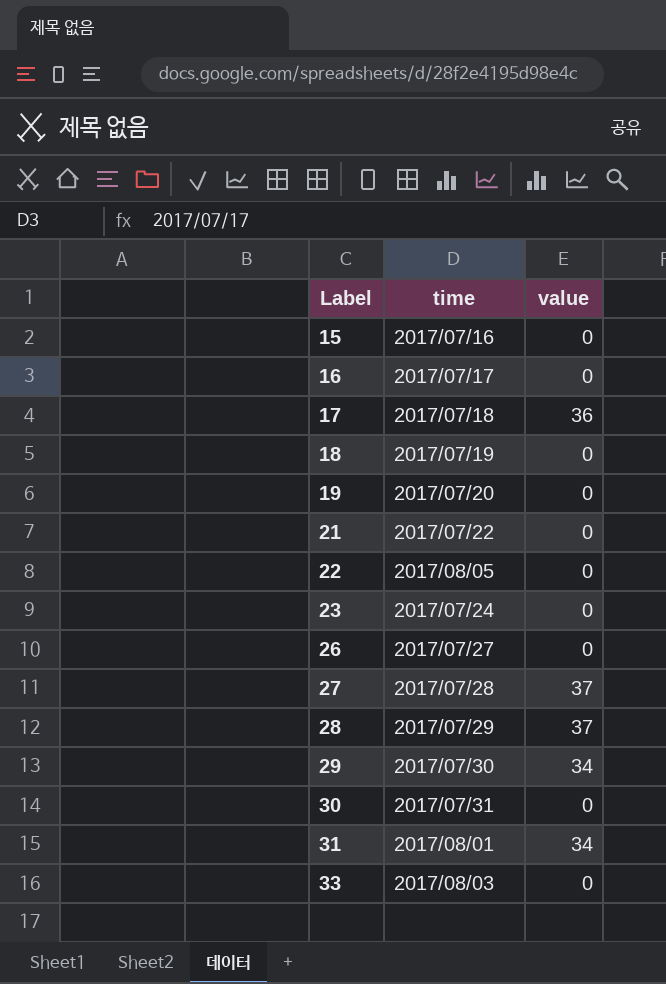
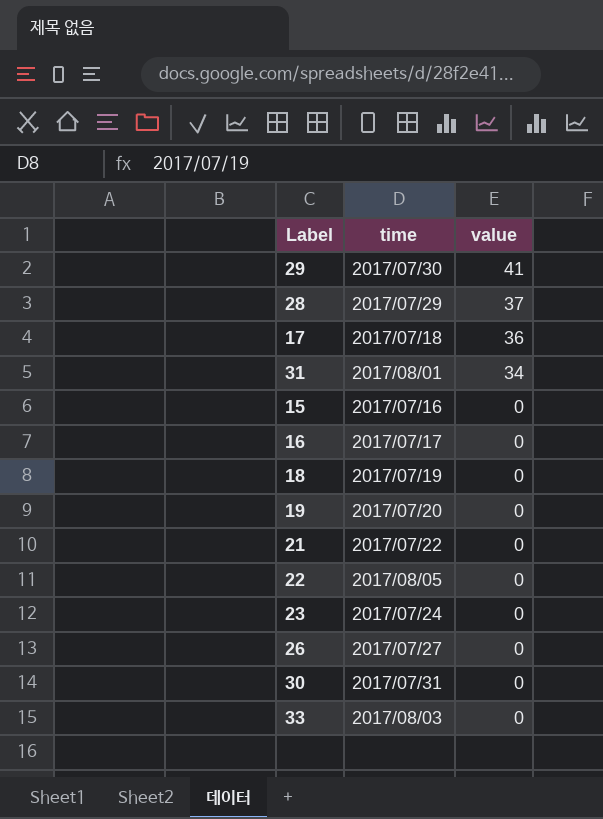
row order: Label ascending -> value descending
row 27: 2017/07/28 | 37 -> none
29 | value: 34 -> 41

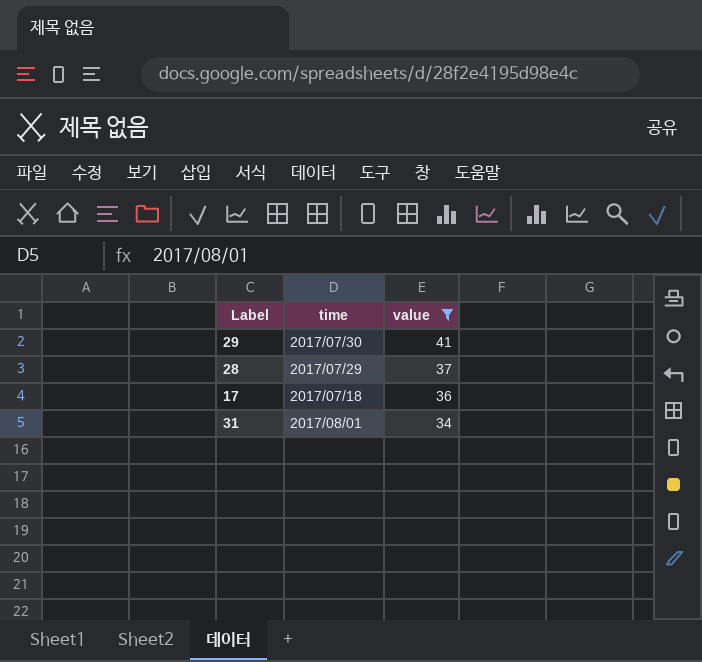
filter: none -> value != 0

